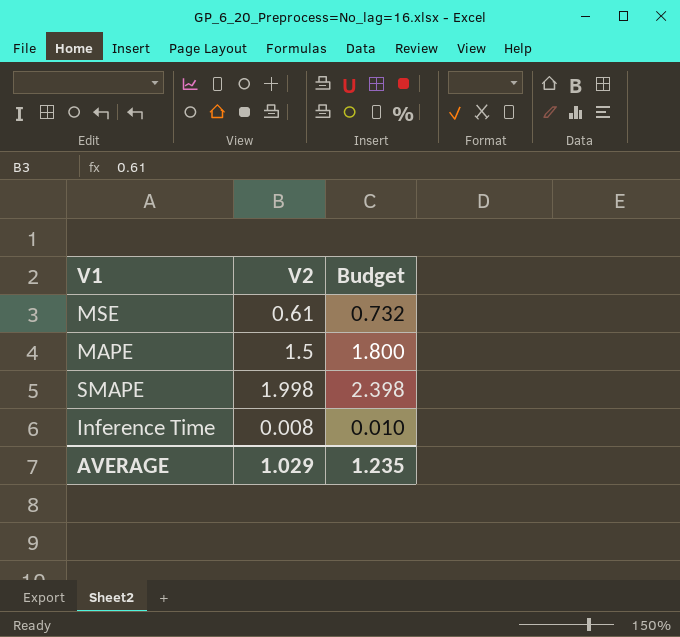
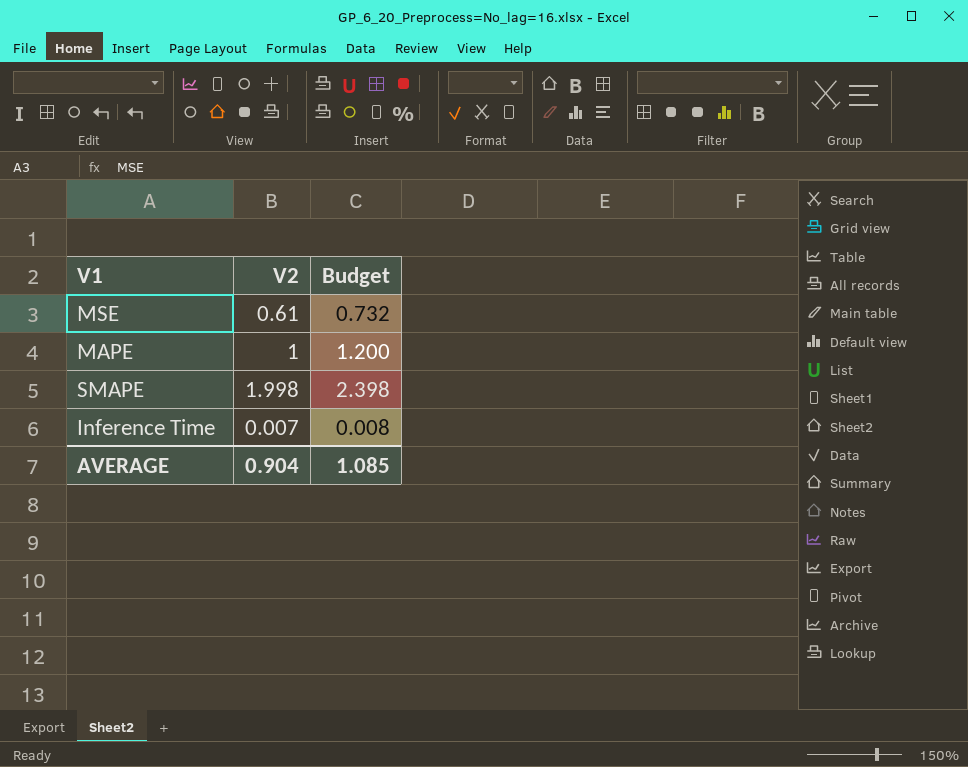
MAPE | V2: 1.5 -> 1
MAPE | Budget: 1.800 -> 1.200
Inference Time | V2: 0.008 -> 0.007
Inference Time | Budget: 0.010 -> 0.008
AVERAGE | V2: 1.029 -> 0.904
AVERAGE | Budget: 1.235 -> 1.085

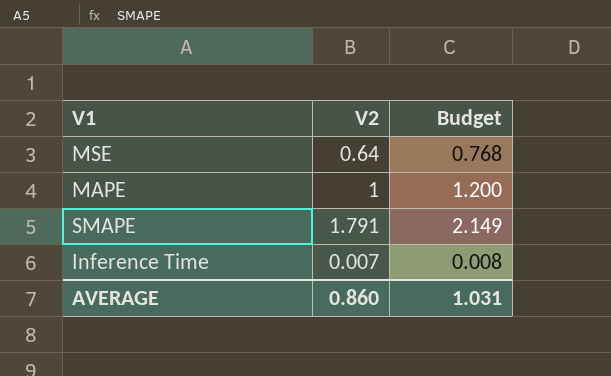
MSE | V2: 0.61 -> 0.64
MSE | Budget: 0.732 -> 0.768
SMAPE | V2: 1.998 -> 1.791
SMAPE | Budget: 2.398 -> 2.149
AVERAGE | V2: 0.904 -> 0.860
AVERAGE | Budget: 1.085 -> 1.031

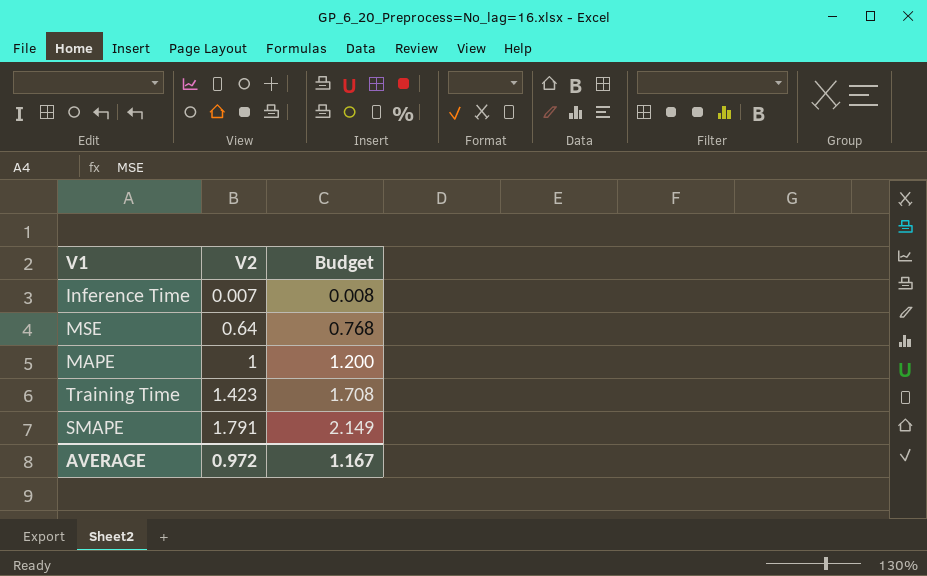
row order: none -> V2 ascending
row Training Time: none -> 1.423 | 1.708
AVERAGE | V2: 0.860 -> 0.972
AVERAGE | Budget: 1.031 -> 1.167

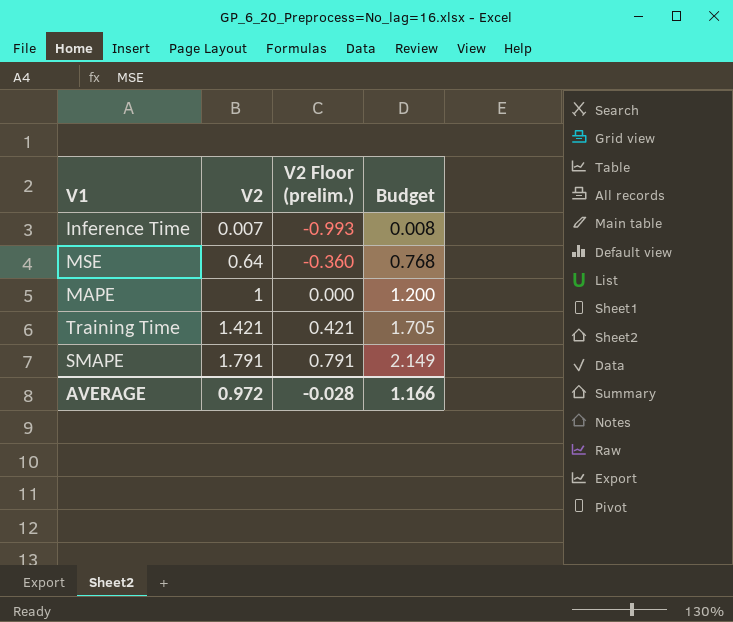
column V2 Floor (prelim.) | formula: none -> [V2] - 1
Training Time | V2: 1.423 -> 1.421
Training Time | Budget: 1.708 -> 1.705
AVERAGE | Budget: 1.167 -> 1.166

